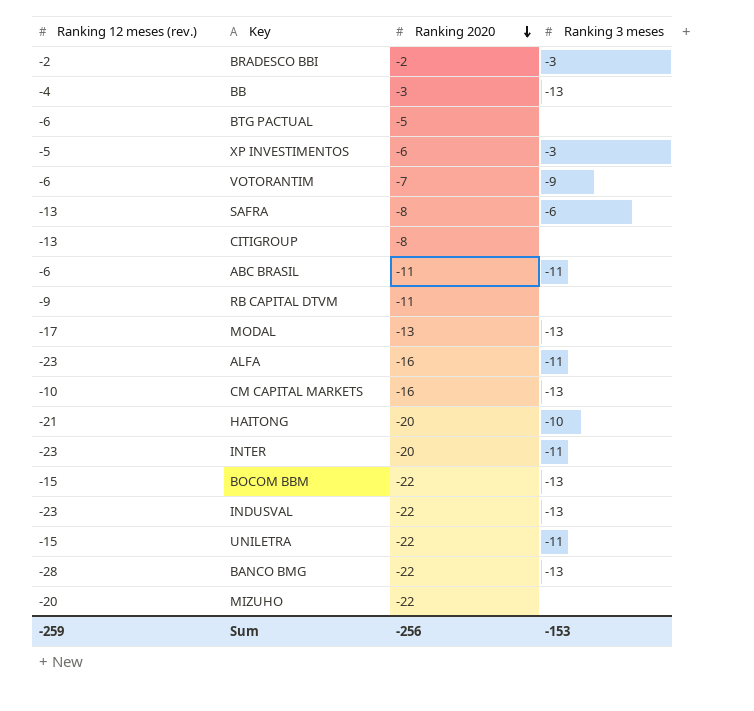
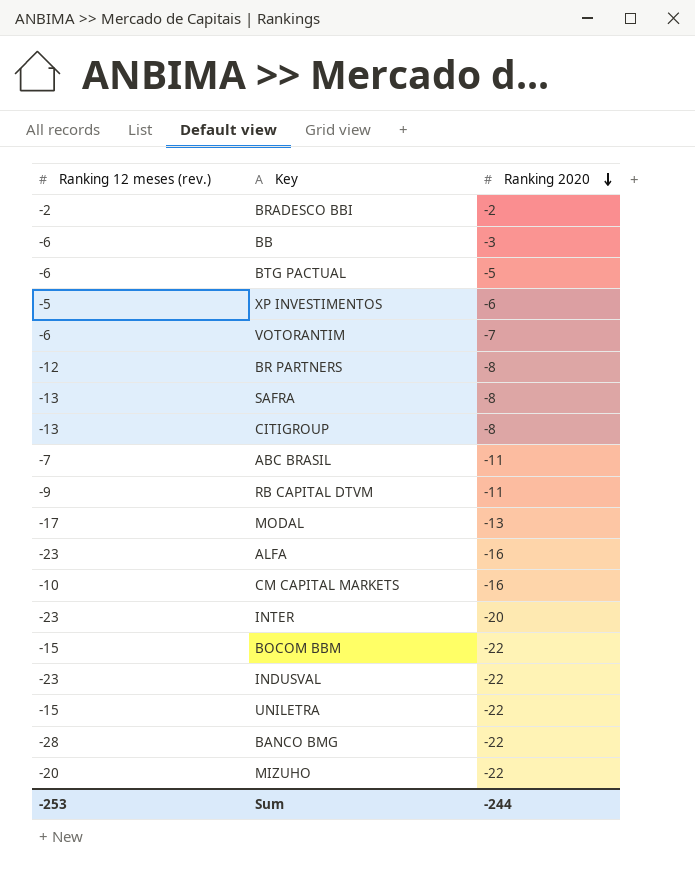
column Ranking 3 meses | position: 4 -> none
row HAITONG: -21 | -20 | -10 -> none
BB | Ranking 12 meses (rev.): -4 -> -6
row BR PARTNERS: none -> -12 | -8
ABC BRASIL | Ranking 12 meses (rev.): -6 -> -7
Sum | Ranking 12 meses (rev.): -259 -> -253
Sum | Ranking 2020: -256 -> -244

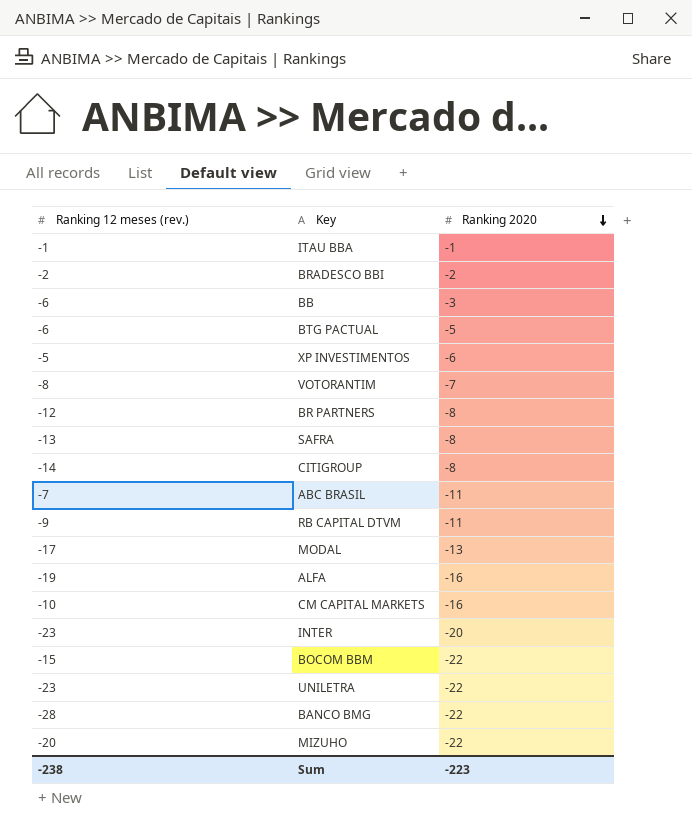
row INDUSVAL: -23 | -22 -> none
row ITAU BBA: none -> -1 | -1
VOTORANTIM | Ranking 12 meses (rev.): -6 -> -8
CITIGROUP | Ranking 12 meses (rev.): -13 -> -14
ALFA | Ranking 12 meses (rev.): -23 -> -19
UNILETRA | Ranking 12 meses (rev.): -15 -> -23
Sum | Ranking 12 meses (rev.): -253 -> -238
Sum | Ranking 2020: -244 -> -223

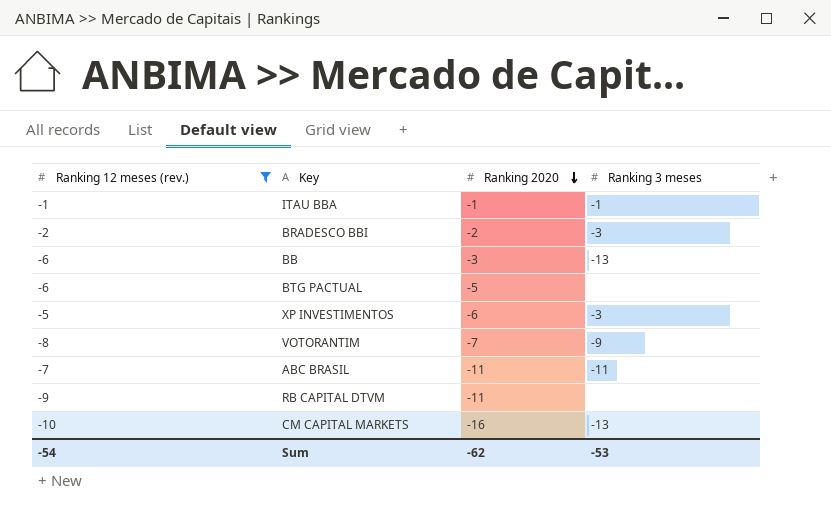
filter: none -> Ranking 12 meses (rev.) >= -10
column Ranking 3 meses | position: none -> 4
Sum | Ranking 12 meses (rev.): -238 -> -54
Sum | Ranking 2020: -223 -> -62

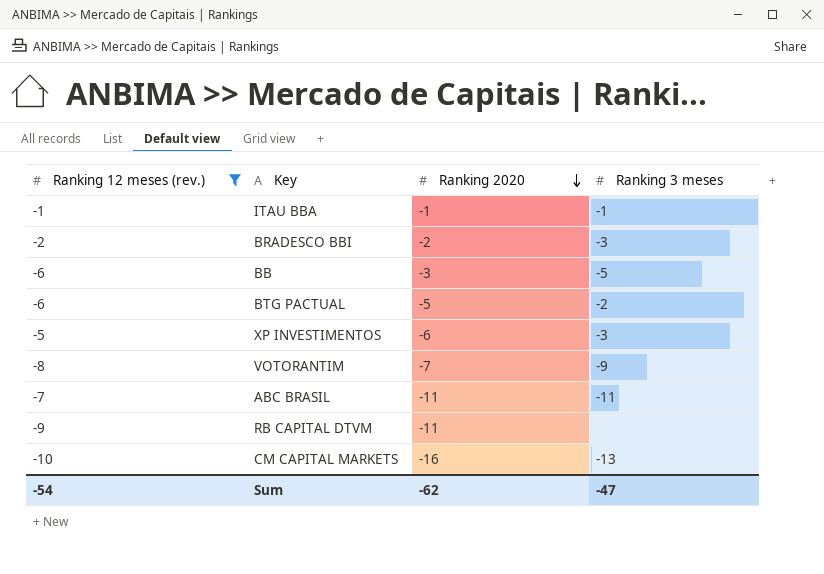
BB | Ranking 3 meses: -13 -> -5
BTG PACTUAL | Ranking 3 meses: none -> -2
Sum | Ranking 3 meses: -53 -> -47

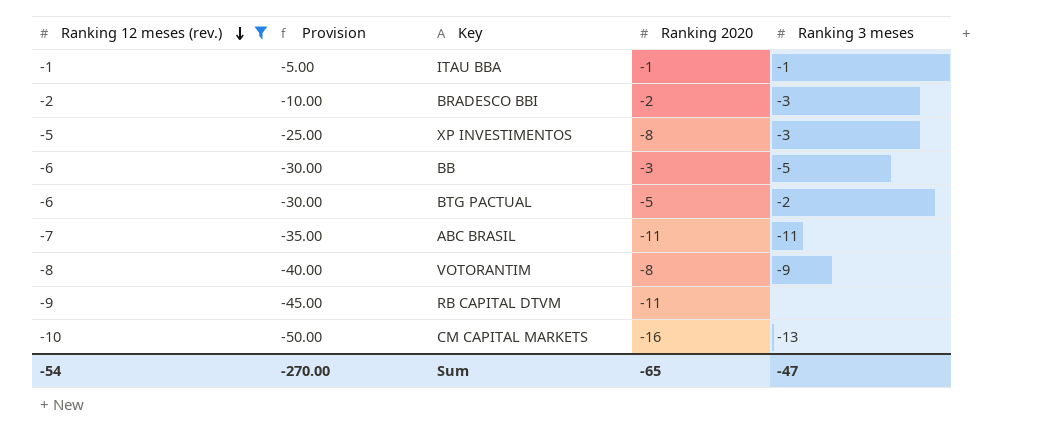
row order: Ranking 2020 descending -> Ranking 12 meses (rev.) descending
column Provision | formula: none -> [Ranking 12 meses (rev.)] * 5
XP INVESTIMENTOS | Ranking 2020: -6 -> -8
VOTORANTIM | Ranking 2020: -7 -> -8
Sum | Ranking 2020: -62 -> -65

